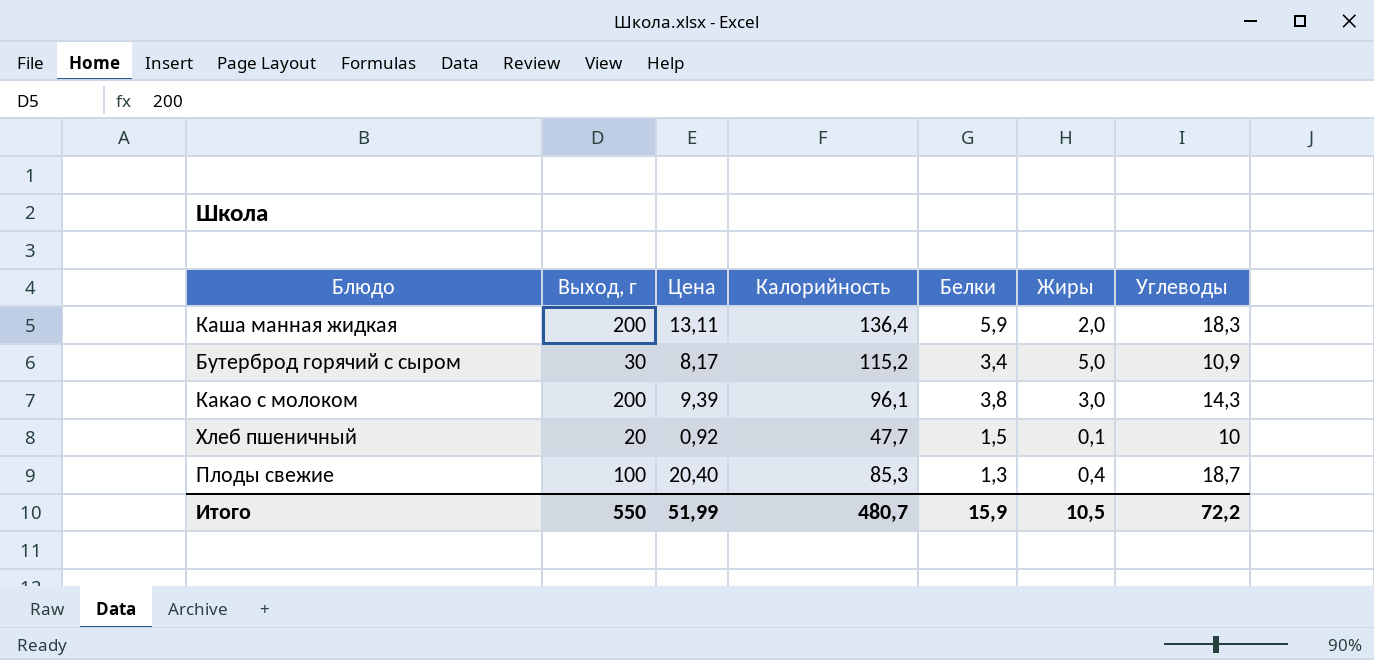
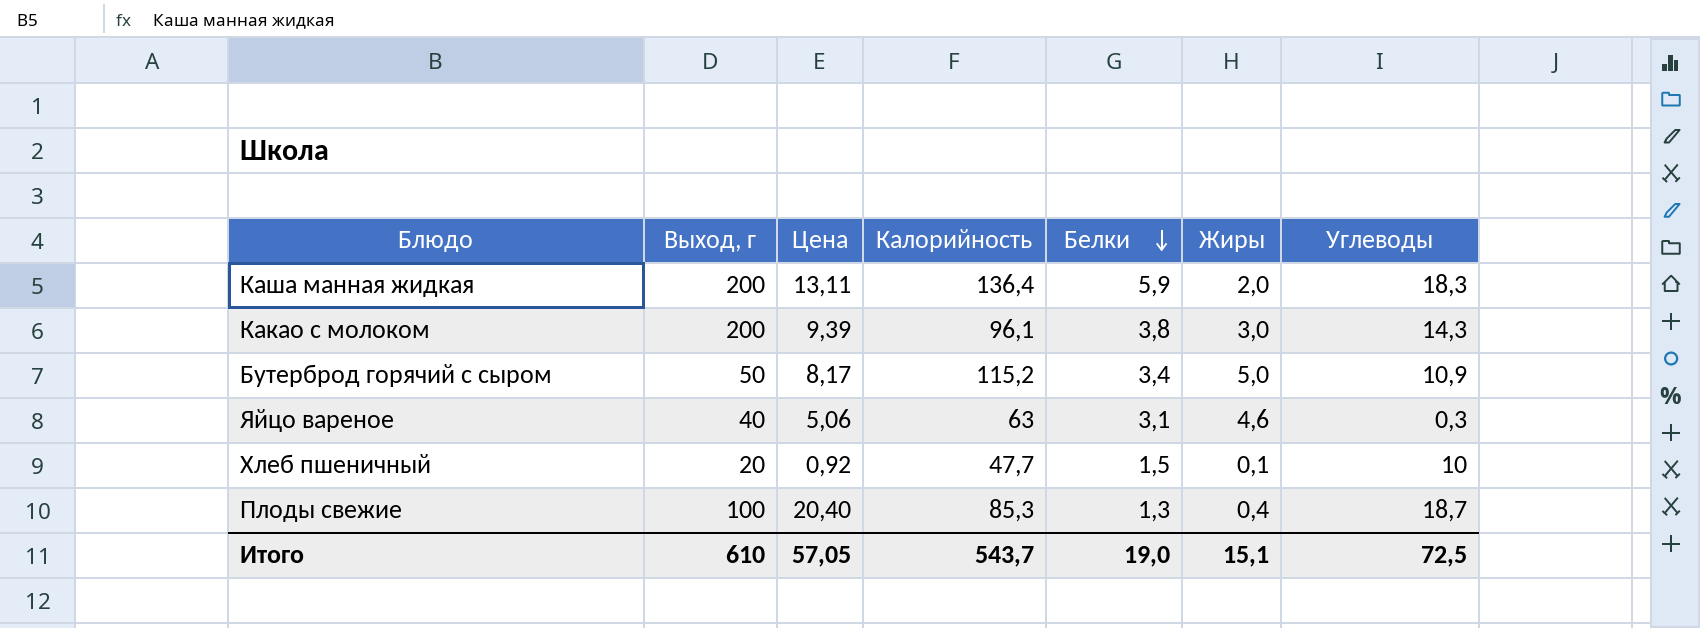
row order: none -> Белки descending
Бутерброд горячий с сыром | Выход, г: 30 -> 50
row Яйцо вареное: none -> 40 | 5,06 | 63 | 3,1 | 4,6 | 0,3
Итого | Выход, г: 550 -> 610
Итого | Цена: 51,99 -> 57,05
Итого | Калорийность: 480,7 -> 543,7
Итого | Белки: 15,9 -> 19,0
Итого | Жиры: 10,5 -> 15,1
Итого | Углеводы: 72,2 -> 72,5

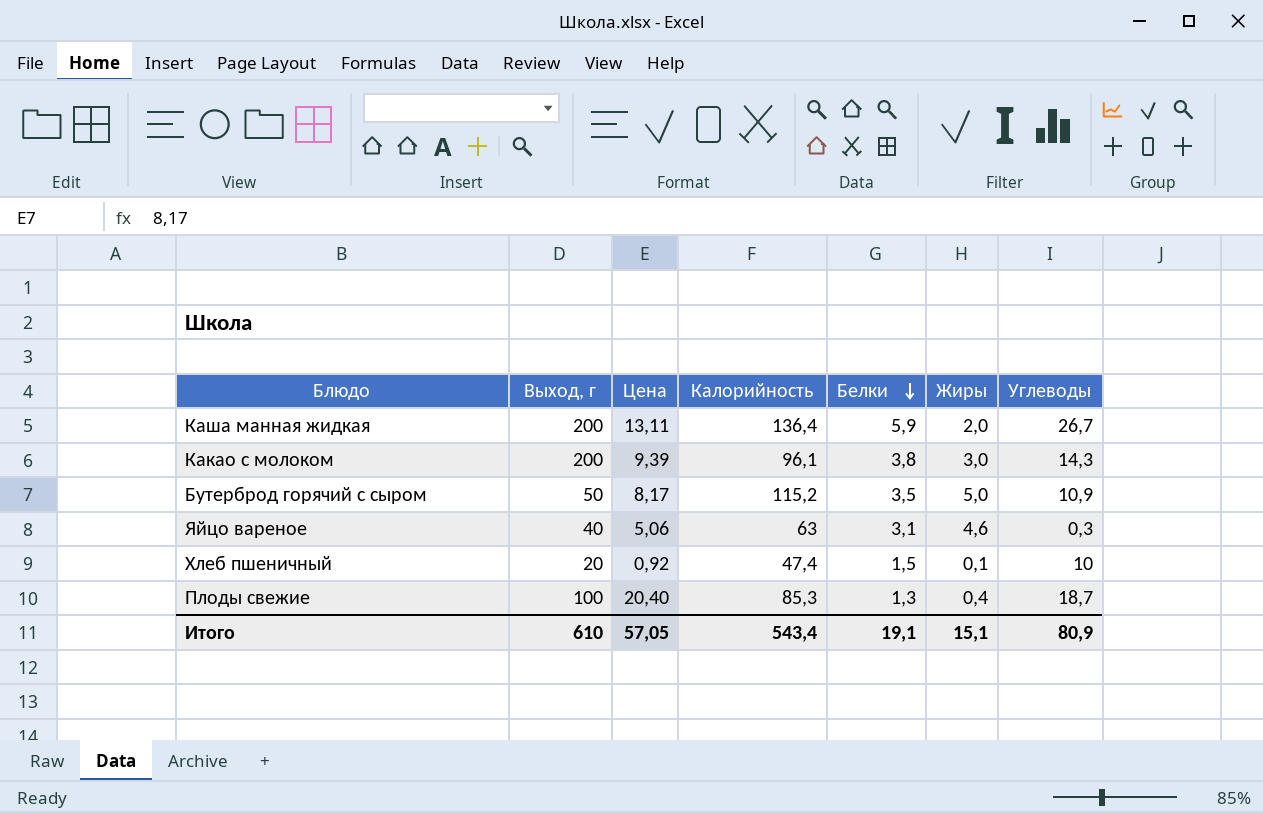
Каша манная жидкая | Углеводы: 18,3 -> 26,7
Бутерброд горячий с сыром | Белки: 3,4 -> 3,5
Хлеб пшеничный | Калорийность: 47,7 -> 47,4
Итого | Калорийность: 543,7 -> 543,4
Итого | Белки: 19,0 -> 19,1
Итого | Углеводы: 72,5 -> 80,9

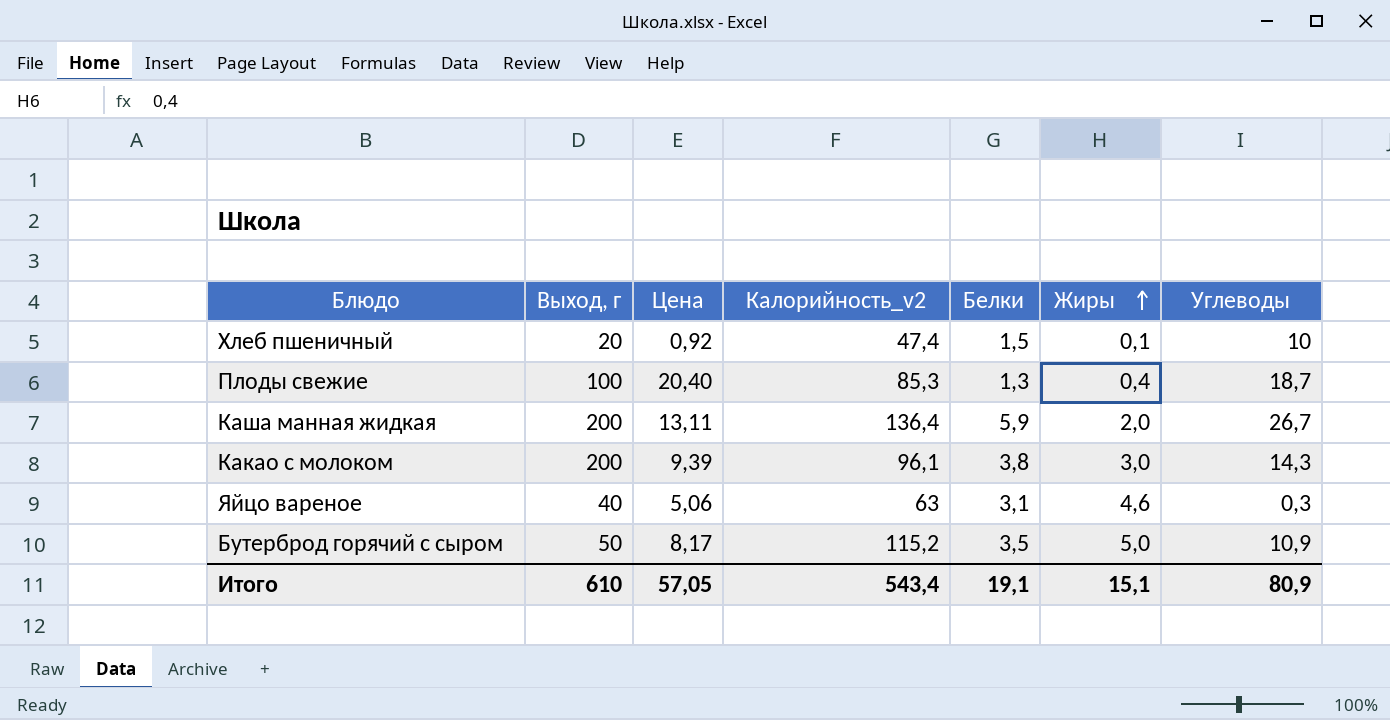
row order: Белки descending -> Жиры ascending
column name: Калорийность -> Калорийность_v2

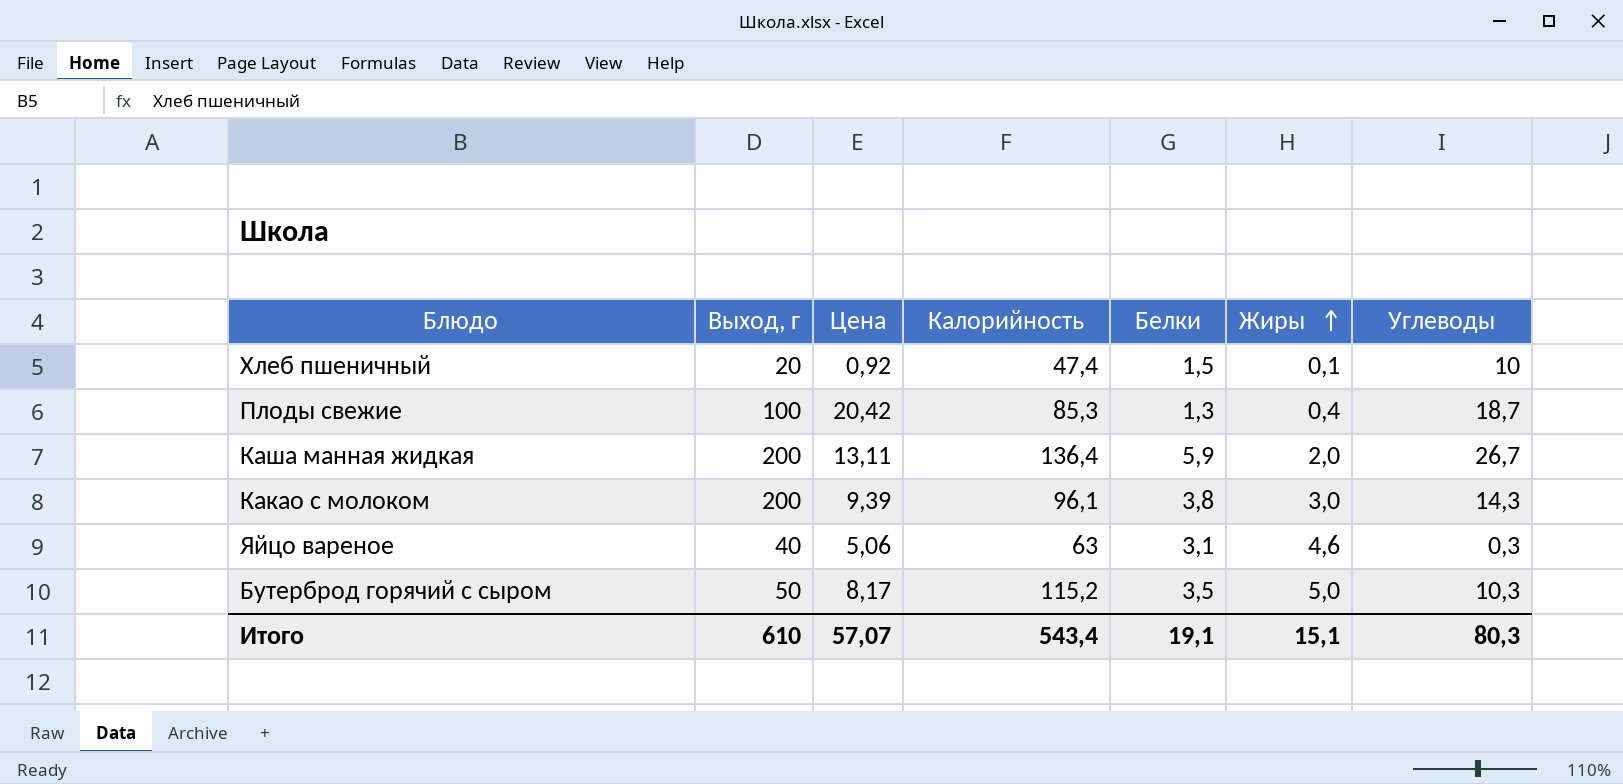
column name: Калорийность_v2 -> Калорийность
Плоды свежие | Цена: 20,40 -> 20,42
Бутерброд горячий с сыром | Углеводы: 10,9 -> 10,3
Итого | Цена: 57,05 -> 57,07
Итого | Углеводы: 80,9 -> 80,3

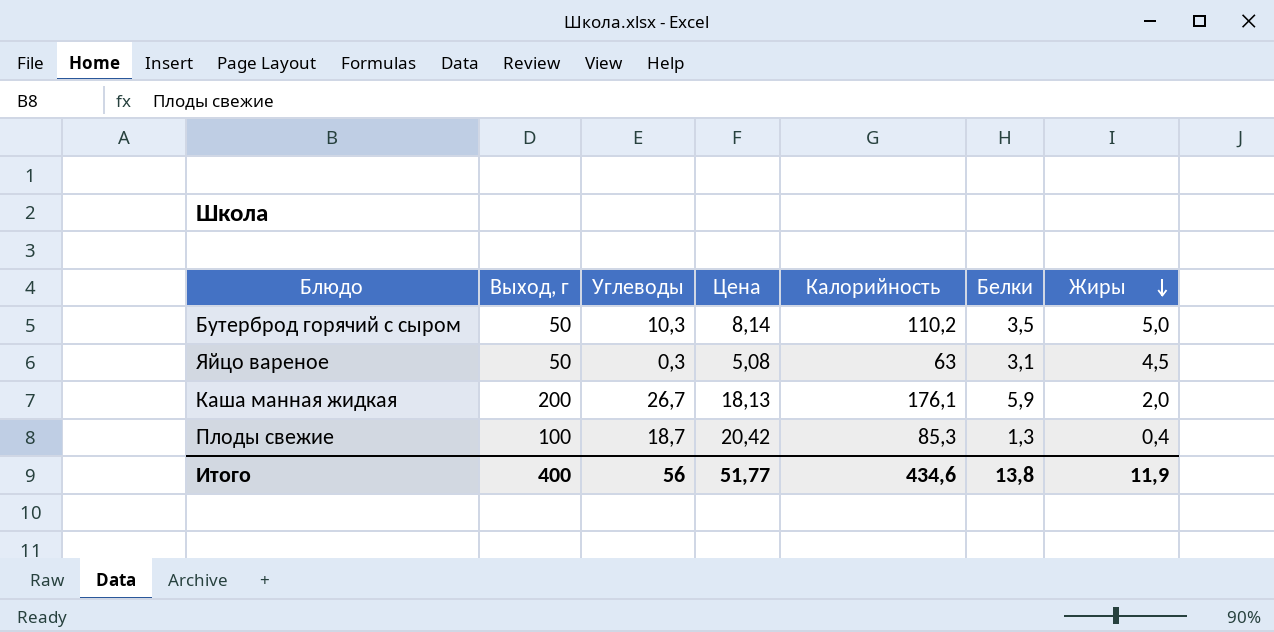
row order: Жиры ascending -> Жиры descending
column Углеводы | position: 7 -> 3
row Хлеб пшеничный: 20 | 0,92 | 47,4 | 1,5 | 0,1 | 10 -> none
row Какао с молоком: 200 | 9,39 | 96,1 | 3,8 | 3,0 | 14,3 -> none
Бутерброд горячий с сыром | Цена: 8,17 -> 8,14
Бутерброд горячий с сыром | Калорийность: 115,2 -> 110,2
Яйцо вареное | Выход, г: 40 -> 50
Яйцо вареное | Цена: 5,06 -> 5,08
Яйцо вареное | Жиры: 4,6 -> 4,5
Каша манная жидкая | Цена: 13,11 -> 18,13
Каша манная жидкая | Калорийность: 136,4 -> 176,1
Итого | Выход, г: 610 -> 400
Итого | Углеводы: 80,3 -> 56
Итого | Цена: 57,07 -> 51,77
Итого | Калорийность: 543,4 -> 434,6
Итого | Белки: 19,1 -> 13,8
Итого | Жиры: 15,1 -> 11,9

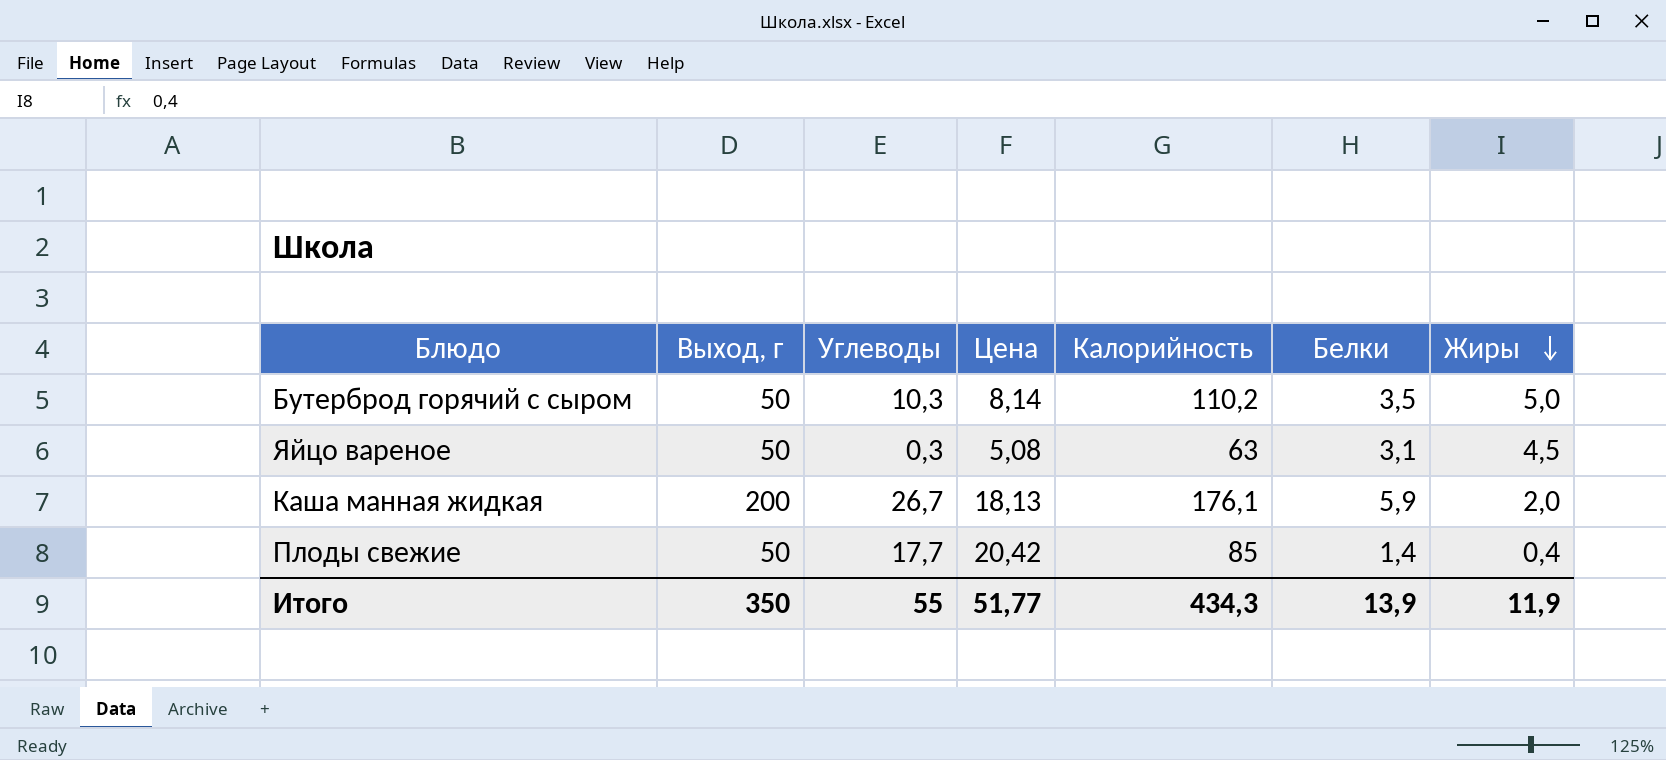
Плоды свежие | Выход, г: 100 -> 50
Плоды свежие | Углеводы: 18,7 -> 17,7
Плоды свежие | Калорийность: 85,3 -> 85
Плоды свежие | Белки: 1,3 -> 1,4
Итого | Выход, г: 400 -> 350
Итого | Углеводы: 56 -> 55
Итого | Калорийность: 434,6 -> 434,3
Итого | Белки: 13,8 -> 13,9

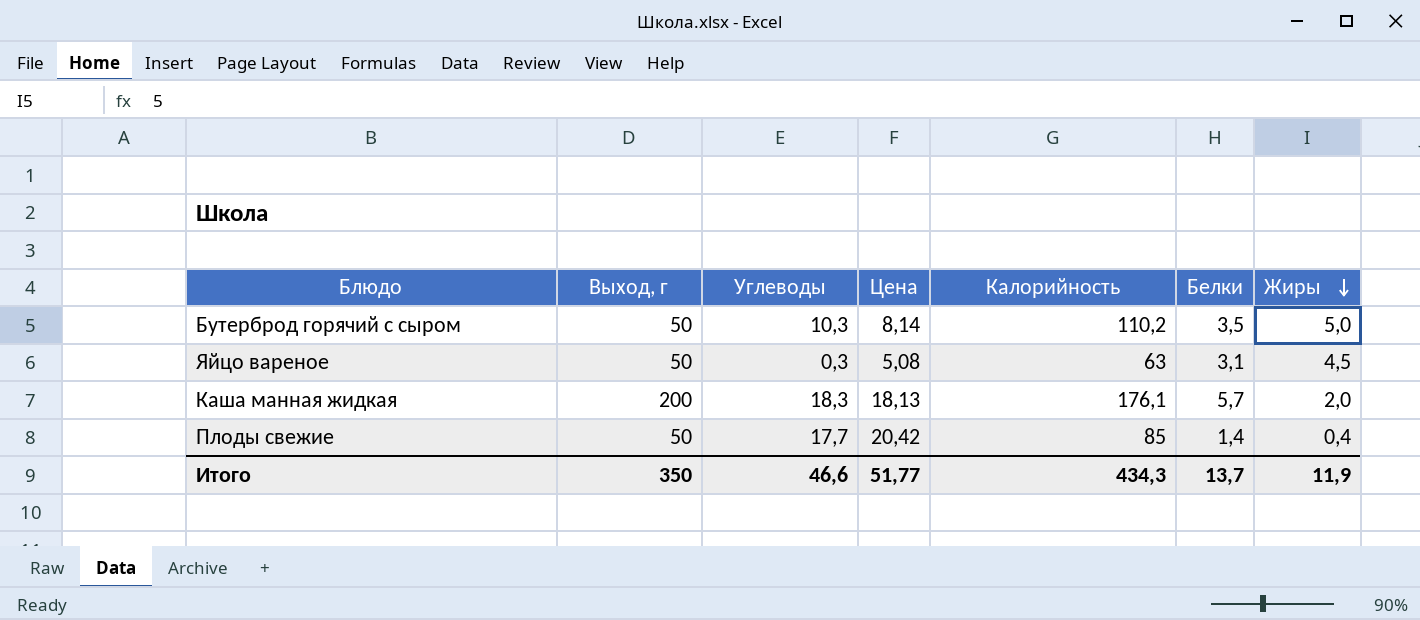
Каша манная жидкая | Углеводы: 26,7 -> 18,3
Каша манная жидкая | Белки: 5,9 -> 5,7
Итого | Углеводы: 55 -> 46,6
Итого | Белки: 13,9 -> 13,7

